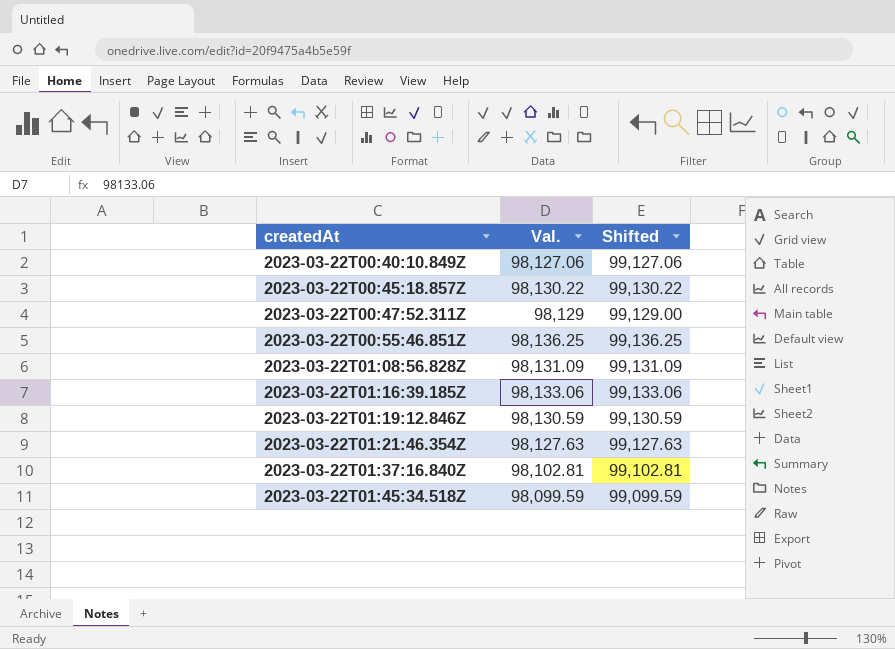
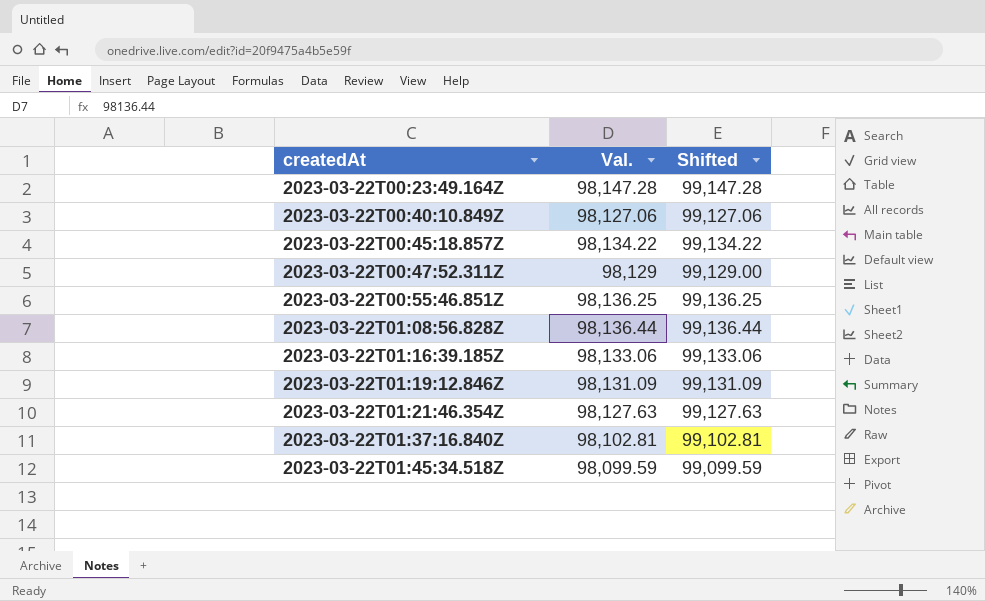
row 2023-03-22T00:23:49.164Z: none -> 98,147.28 | 99,147.28
2023-03-22T00:45:18.857Z | Val.: 98,130.22 -> 98,134.22
2023-03-22T00:45:18.857Z | Shifted: 99,130.22 -> 99,134.22
2023-03-22T01:08:56.828Z | Val.: 98,131.09 -> 98,136.44
2023-03-22T01:08:56.828Z | Shifted: 99,131.09 -> 99,136.44
2023-03-22T01:19:12.846Z | Val.: 98,130.59 -> 98,131.09
2023-03-22T01:19:12.846Z | Shifted: 99,130.59 -> 99,131.09

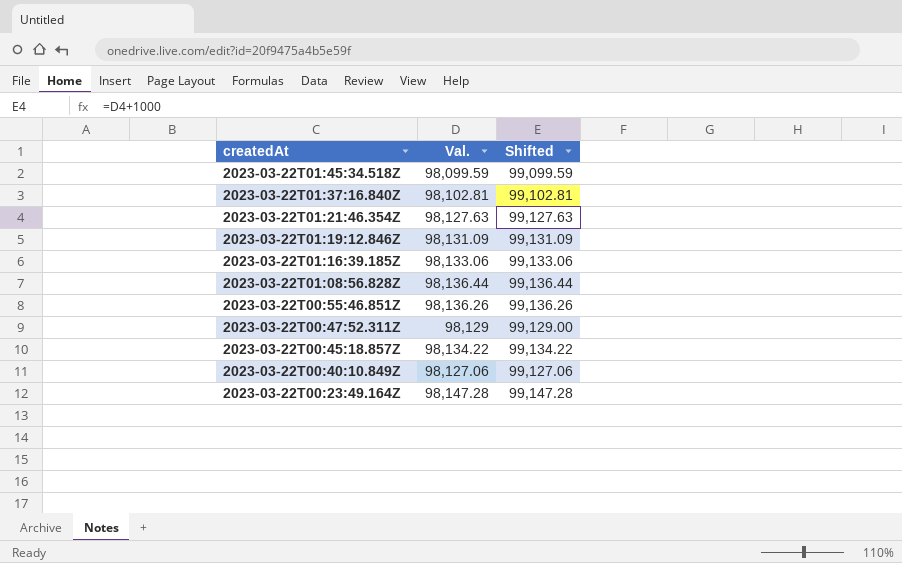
row order: createdAt ascending -> createdAt descending
2023-03-22T00:55:46.851Z | Val.: 98,136.25 -> 98,136.26
2023-03-22T00:55:46.851Z | Shifted: 99,136.25 -> 99,136.26

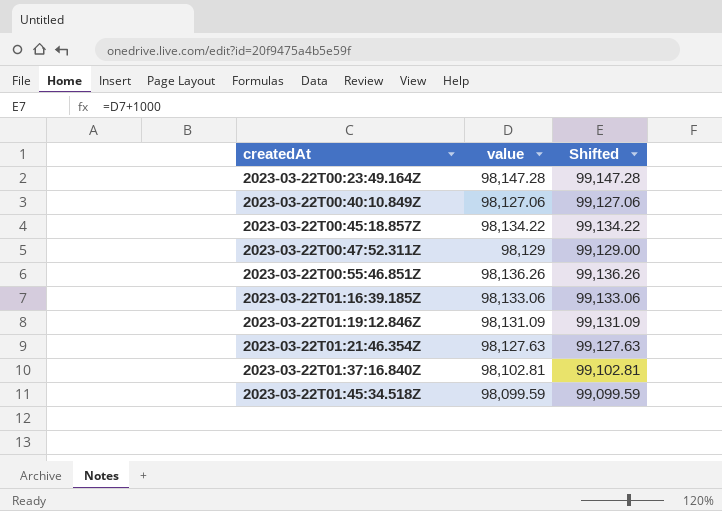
row order: createdAt descending -> createdAt ascending
column name: Val. -> value
row 2023-03-22T01:08:56.828Z: 98,136.44 | 99,136.44 -> none

